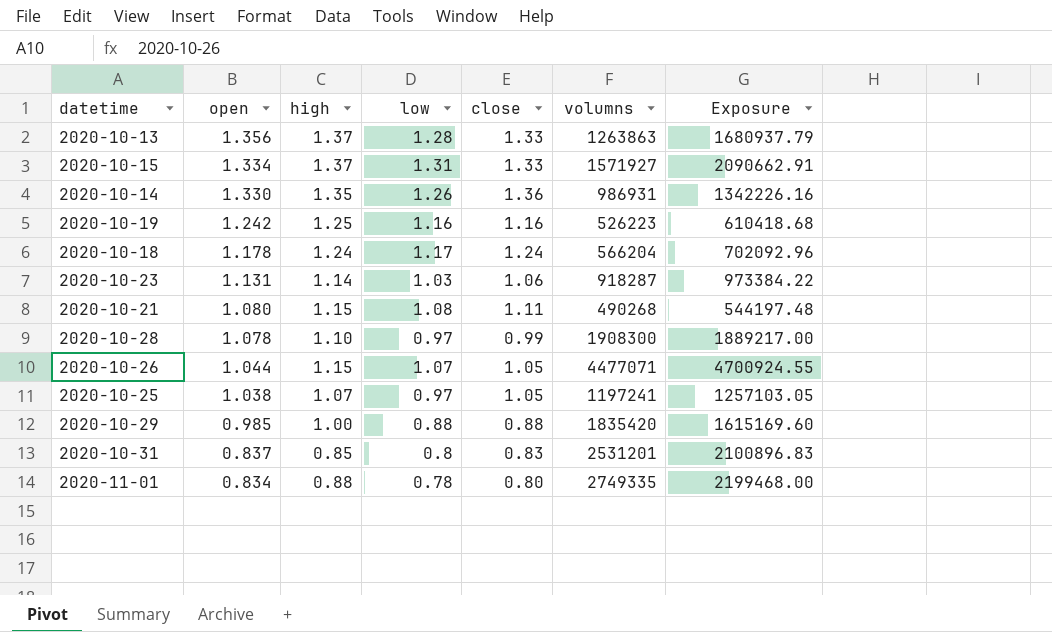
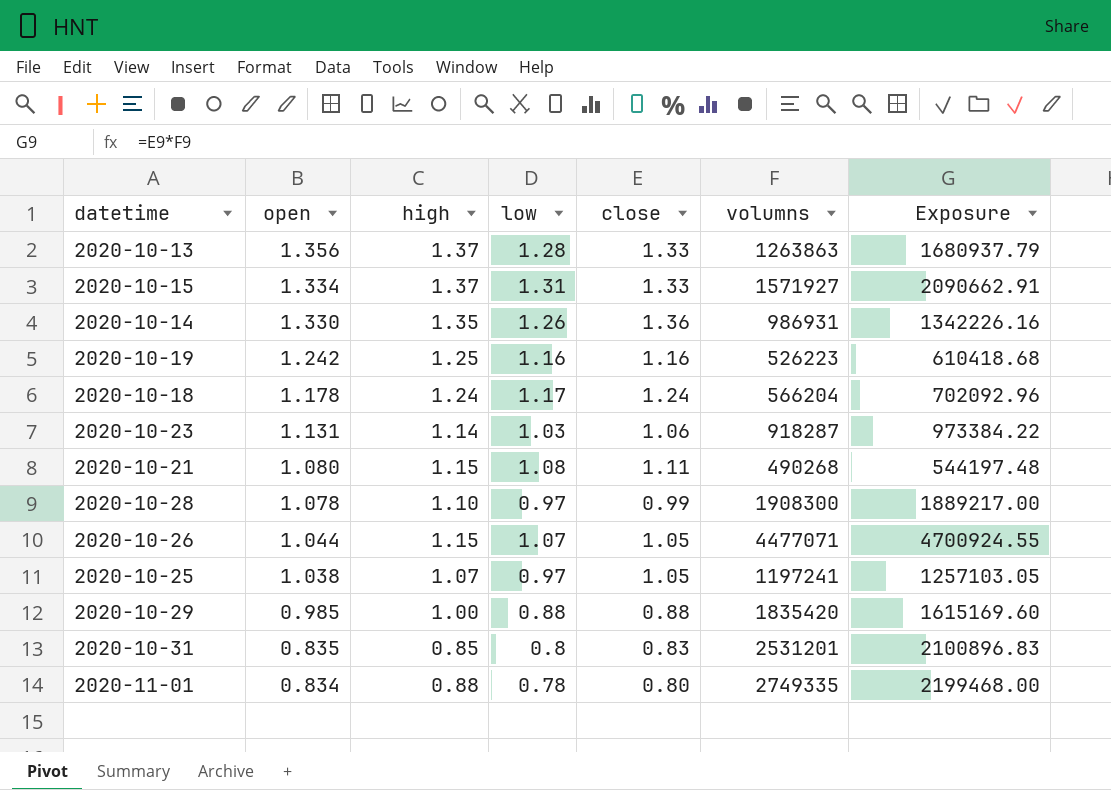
2020-10-31 | open: 0.837 -> 0.835

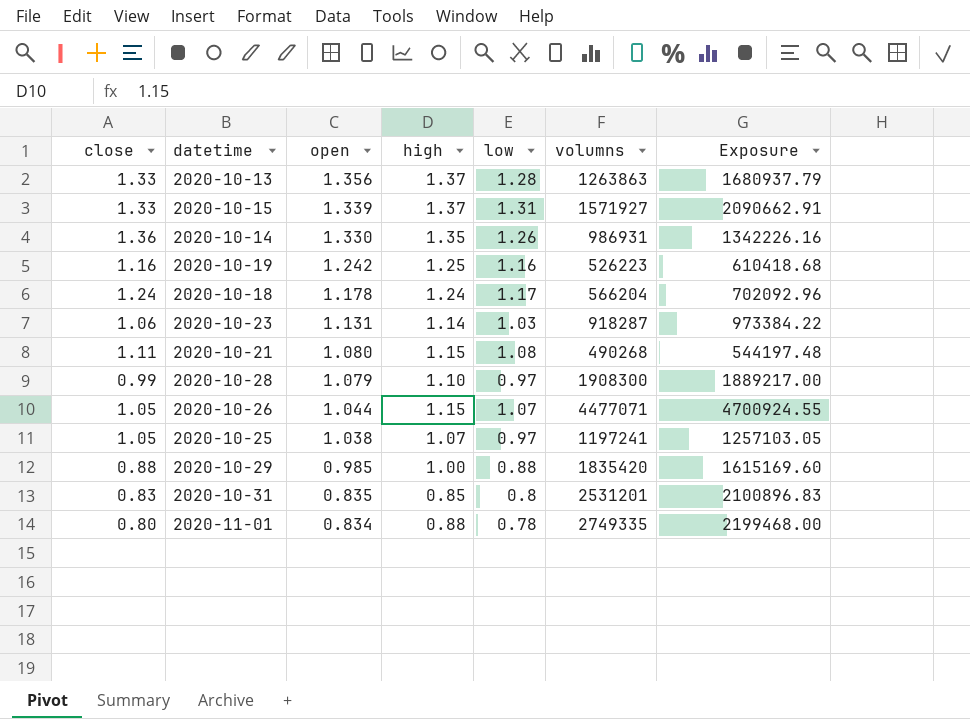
column close | position: 5 -> 1
2020-10-15 | open: 1.334 -> 1.339
2020-10-28 | open: 1.078 -> 1.079

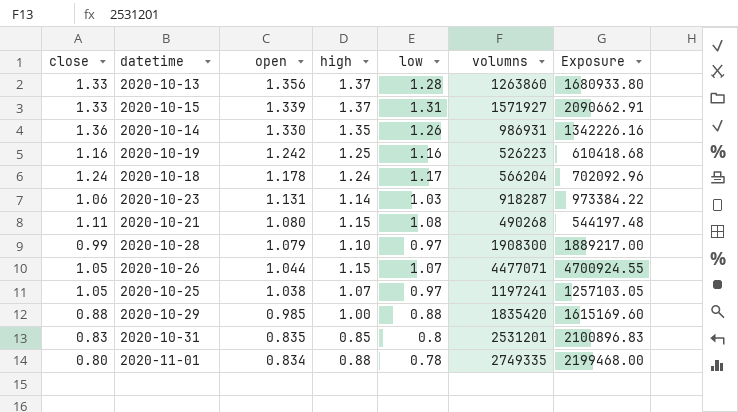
2020-10-13 | volumns: 1263863 -> 1263860
2020-10-13 | Exposure: 1680937.79 -> 1680933.80

